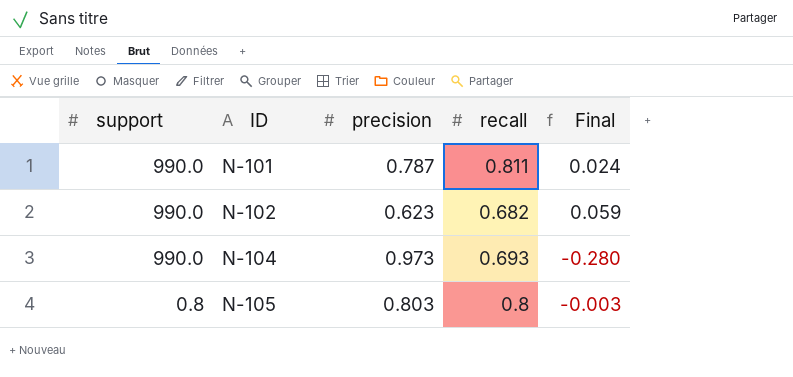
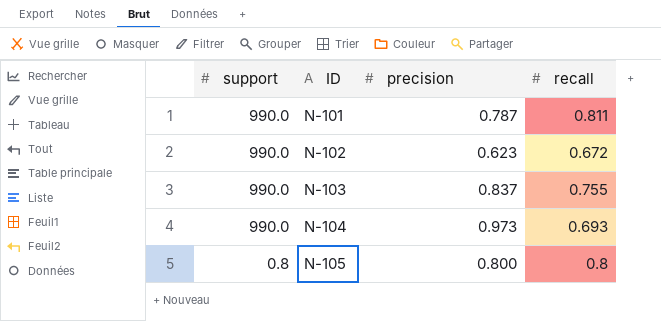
column Final | formula: [recall] - [precision] -> none
N-102 | recall: 0.682 -> 0.672
row N-103: none -> 990.0 | 0.837 | 0.755
N-105 | precision: 0.803 -> 0.800

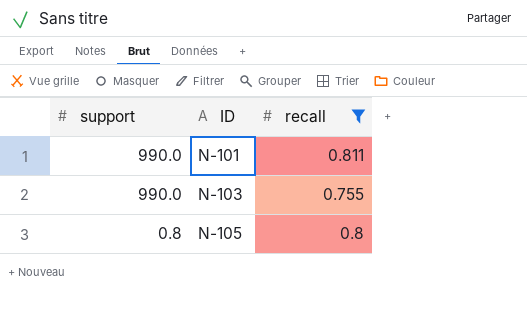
filter: none -> recall >= 0.755
column precision | position: 3 -> none

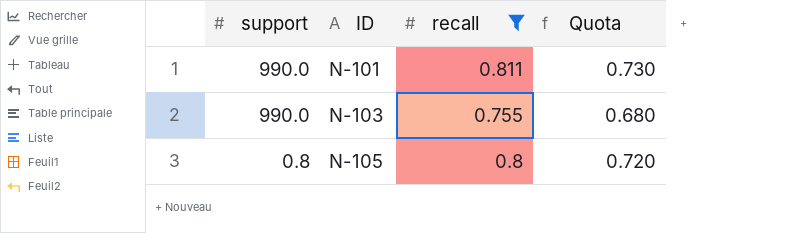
column Quota | formula: none -> [recall] * 0.9

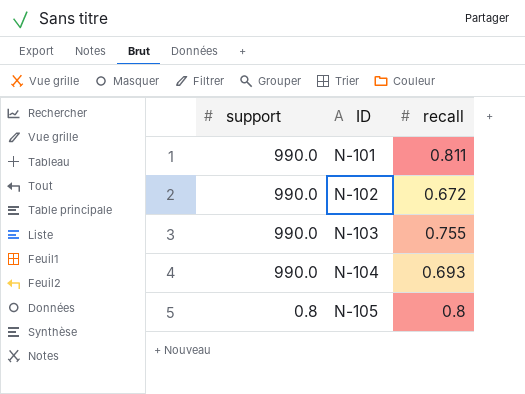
filter: recall >= 0.755 -> none
column Quota | formula: [recall] * 0.9 -> none

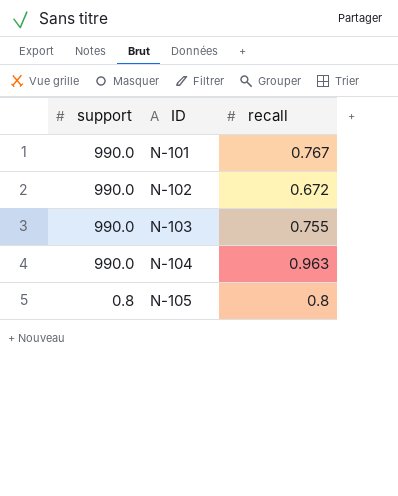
N-101 | recall: 0.811 -> 0.767
N-104 | recall: 0.693 -> 0.963

